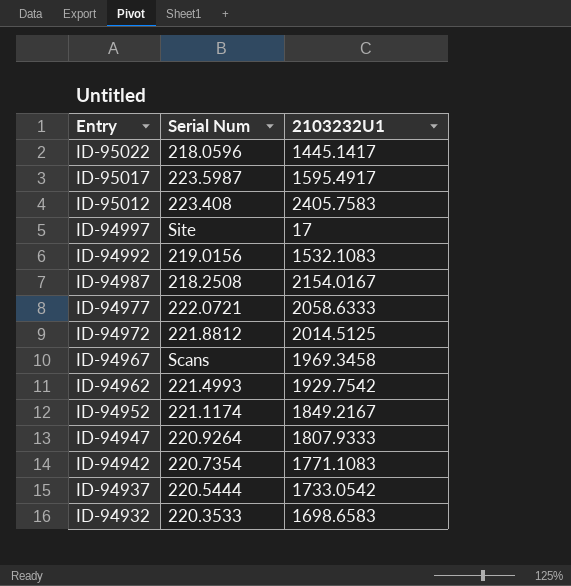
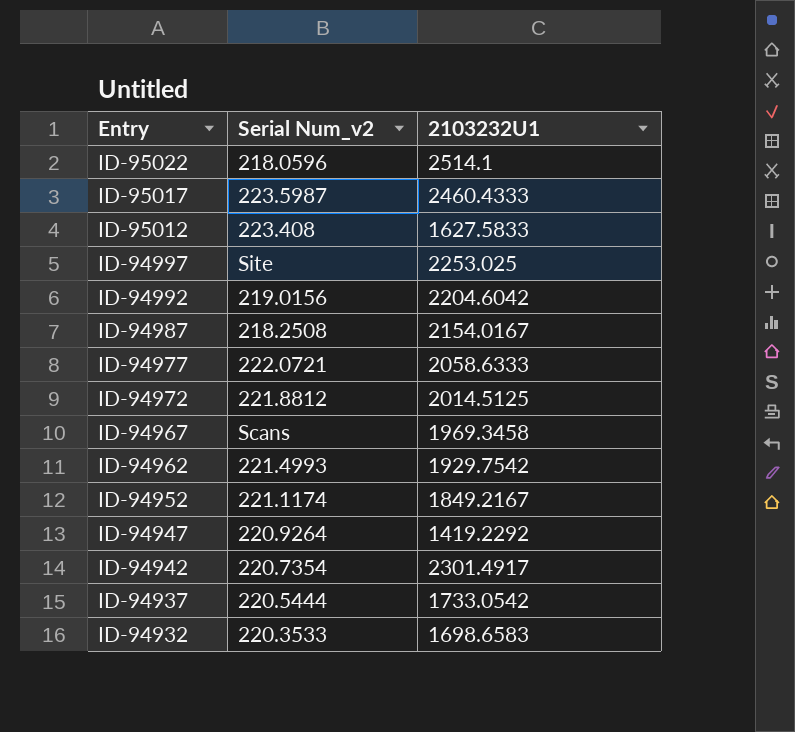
column name: Serial Num -> Serial Num_v2
ID-95022 | 2103232U1: 1445.1417 -> 2514.1
ID-95017 | 2103232U1: 1595.4917 -> 2460.4333
ID-95012 | 2103232U1: 2405.7583 -> 1627.5833
ID-94997 | 2103232U1: 17 -> 2253.025
ID-94992 | 2103232U1: 1532.1083 -> 2204.6042
ID-94947 | 2103232U1: 1807.9333 -> 1419.2292
ID-94942 | 2103232U1: 1771.1083 -> 2301.4917

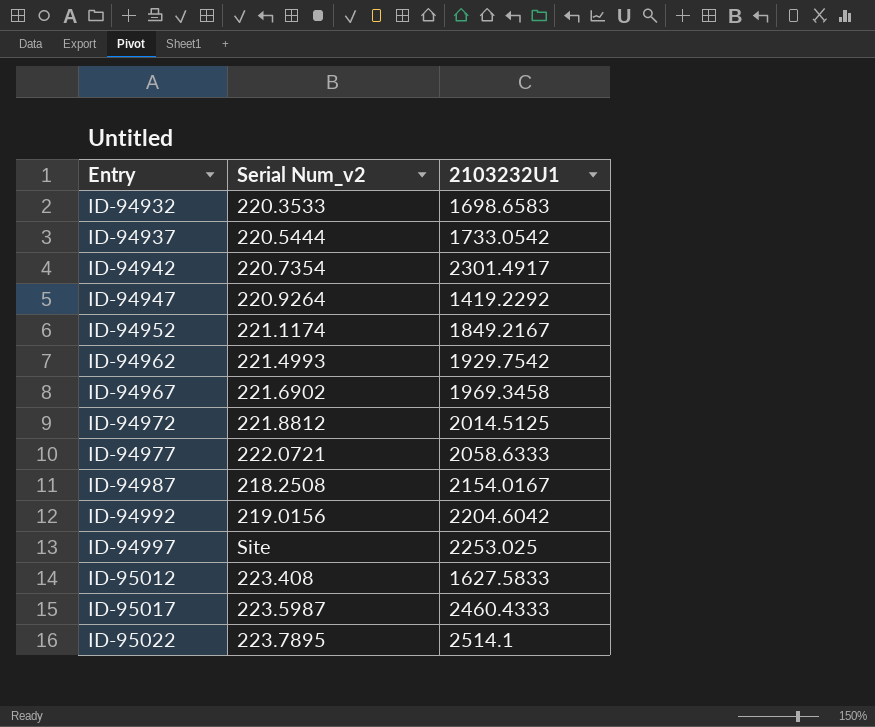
row order: Entry descending -> Entry ascending
ID-94967 | Serial Num_v2: Scans -> 221.6902
ID-95022 | Serial Num_v2: 218.0596 -> 223.7895

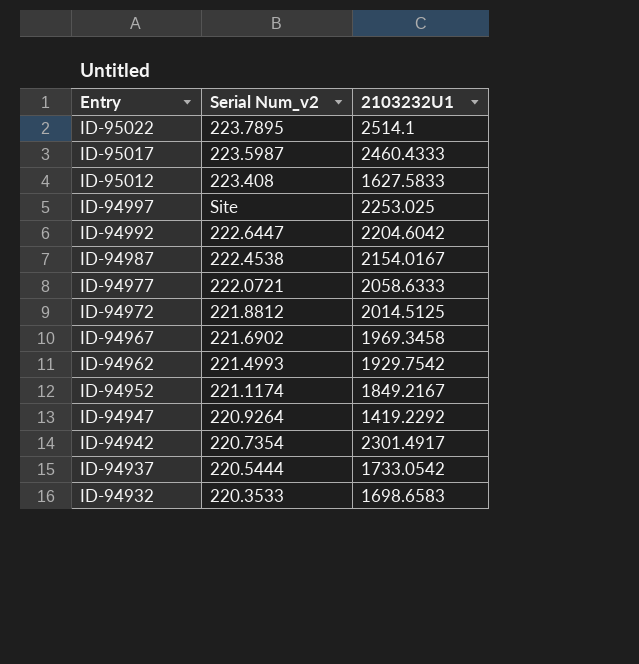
row order: Entry ascending -> Entry descending
ID-94992 | Serial Num_v2: 219.0156 -> 222.6447
ID-94987 | Serial Num_v2: 218.2508 -> 222.4538

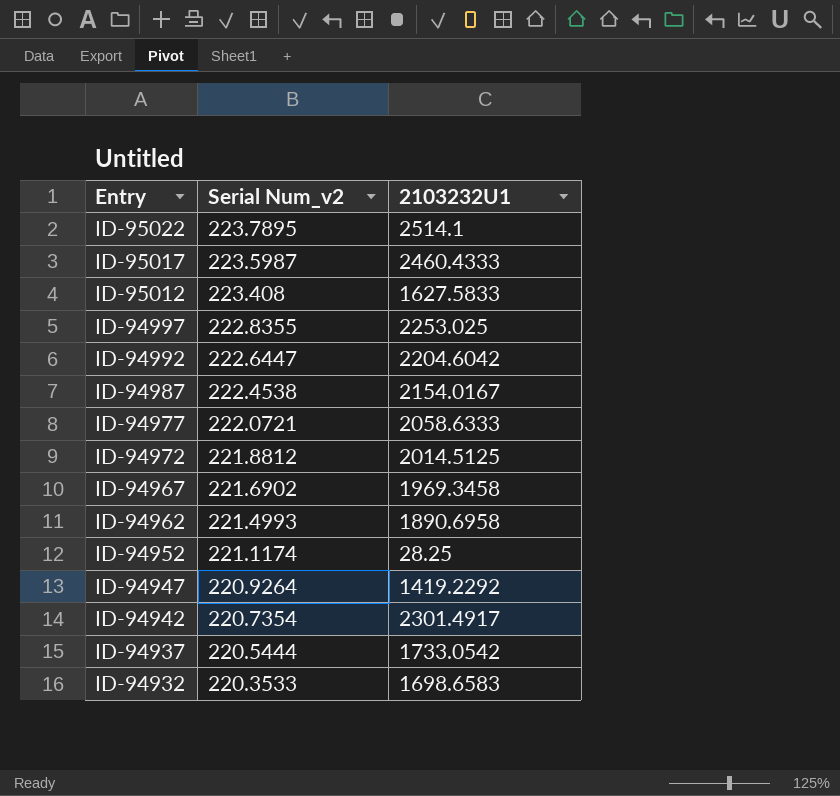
ID-94997 | Serial Num_v2: Site -> 222.8355
ID-94962 | 2103232U1: 1929.7542 -> 1890.6958
ID-94952 | 2103232U1: 1849.2167 -> 28.25

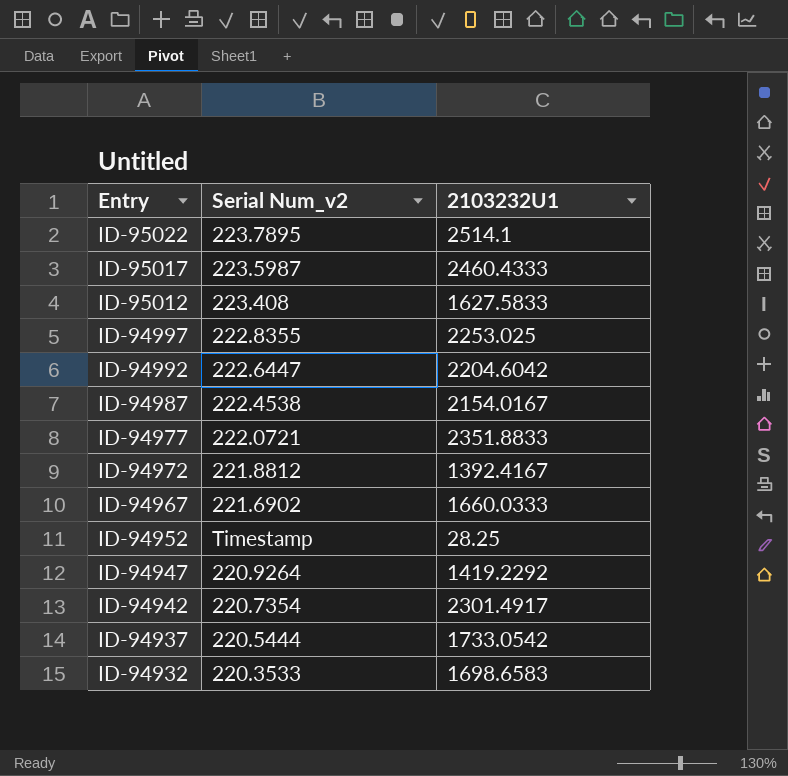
row ID-94962: 221.4993 | 1890.6958 -> none
ID-94977 | 2103232U1: 2058.6333 -> 2351.8833
ID-94972 | 2103232U1: 2014.5125 -> 1392.4167
ID-94967 | 2103232U1: 1969.3458 -> 1660.0333
ID-94952 | Serial Num_v2: 221.1174 -> Timestamp

